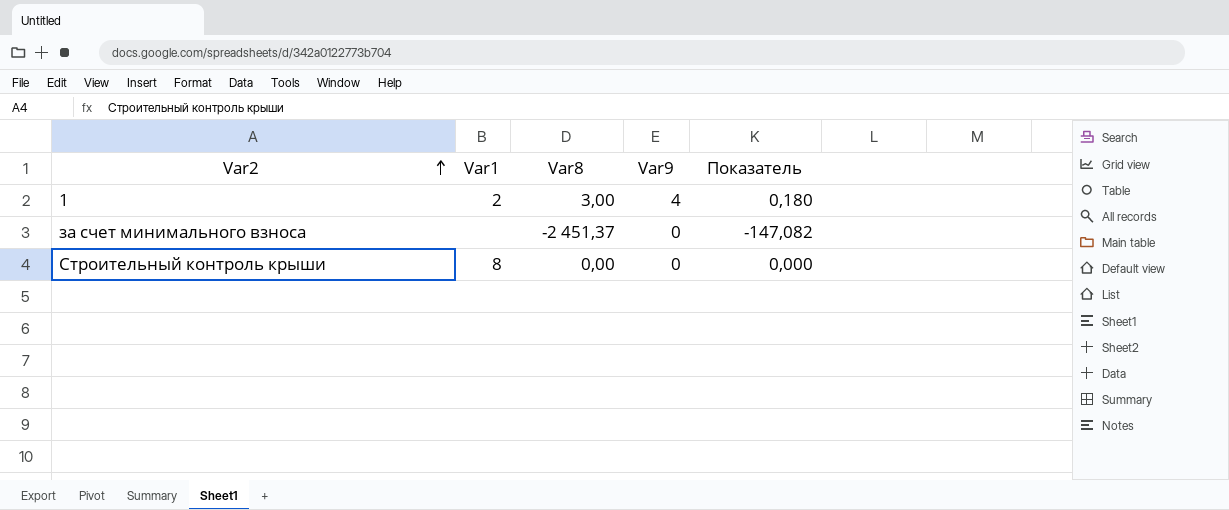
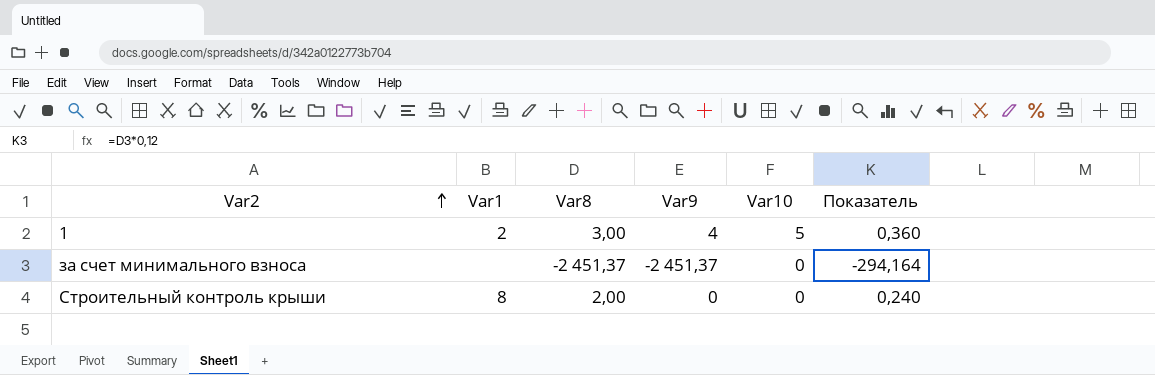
column Var10 | position: none -> 5
column Показатель | formula: [Var8] * 0,06 -> [Var8] * 0,12
за счет минимального взноса | Var9: 0 -> -2 451,37
Строительный контроль крыши | Var8: 0,00 -> 2,00

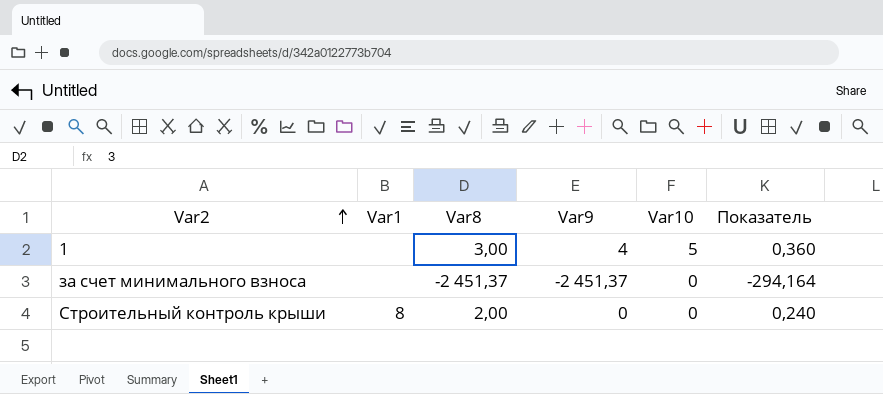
1 | Var1: 2 -> none

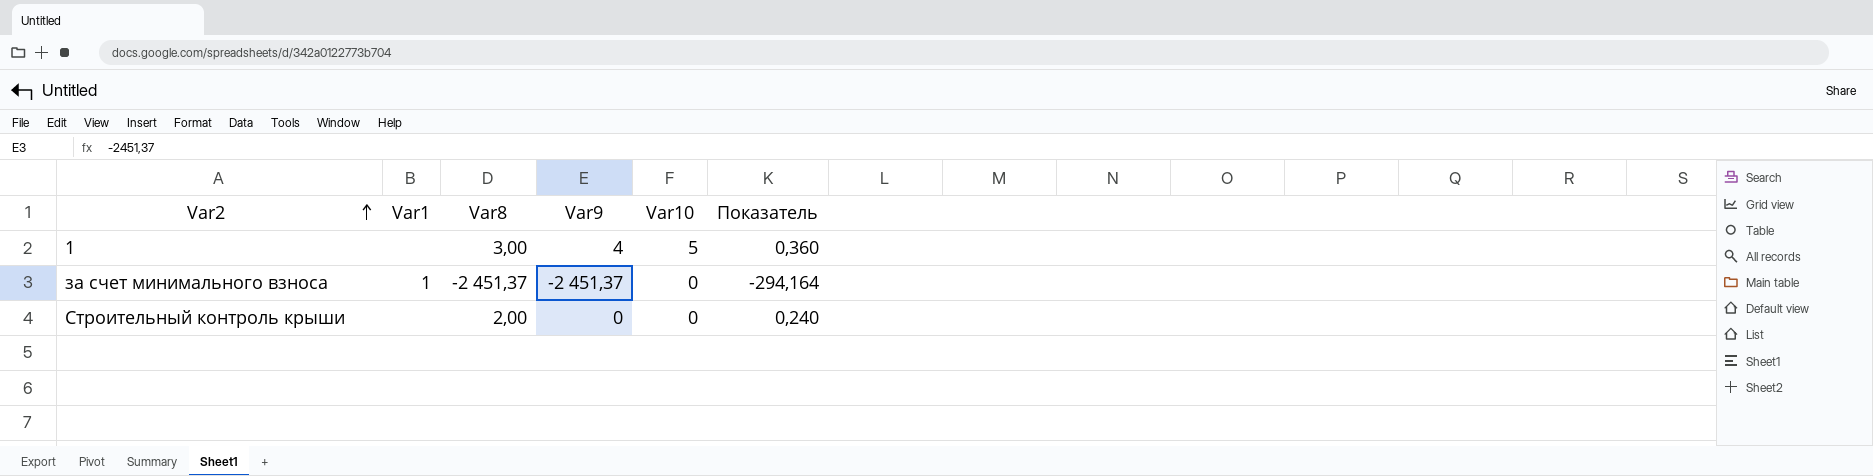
за счет минимального взноса | Var1: none -> 1
Строительный контроль крыши | Var1: 8 -> none

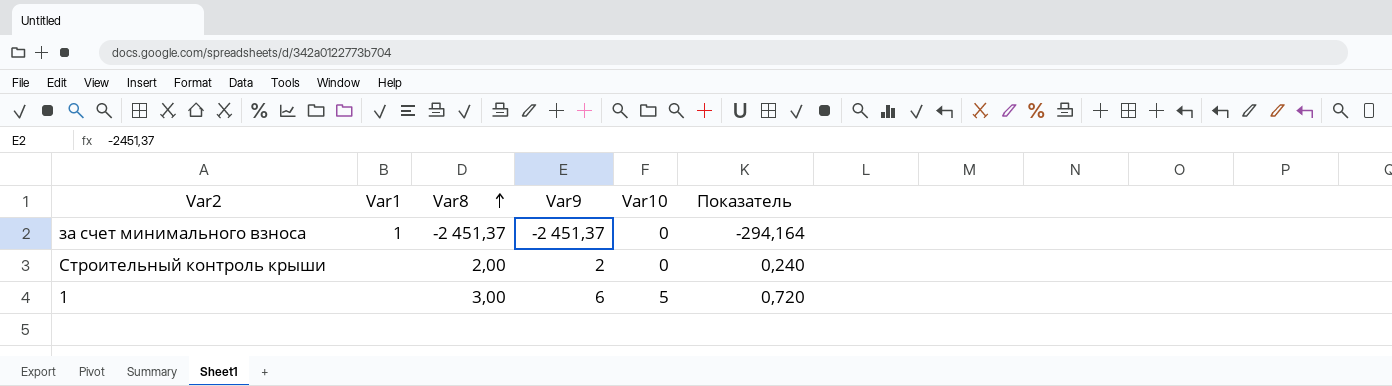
row order: Var2 ascending -> Var8 ascending
column Показатель | formula: [Var8] * 0,12 -> [Var9] * 0,12
Строительный контроль крыши | Var9: 0 -> 2
1 | Var9: 4 -> 6

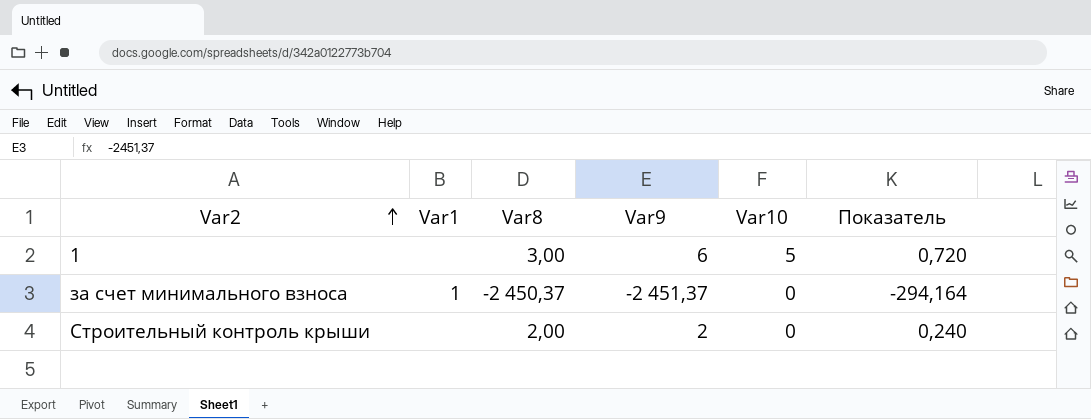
row order: Var8 ascending -> Var2 ascending
за счет минимального взноса | Var8: -2 451,37 -> -2 450,37

